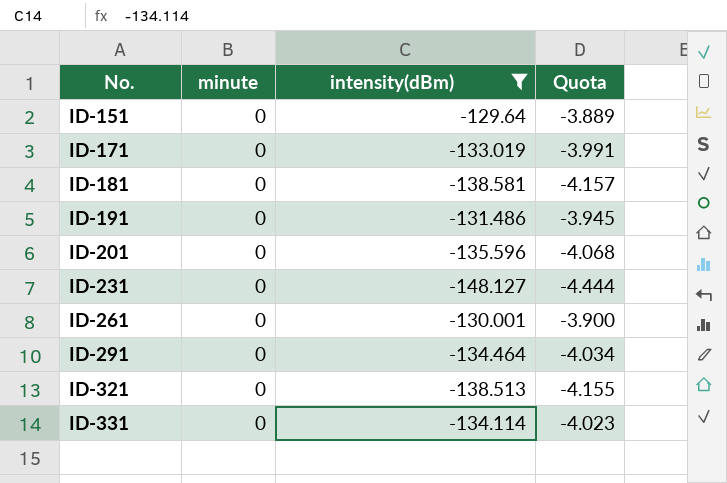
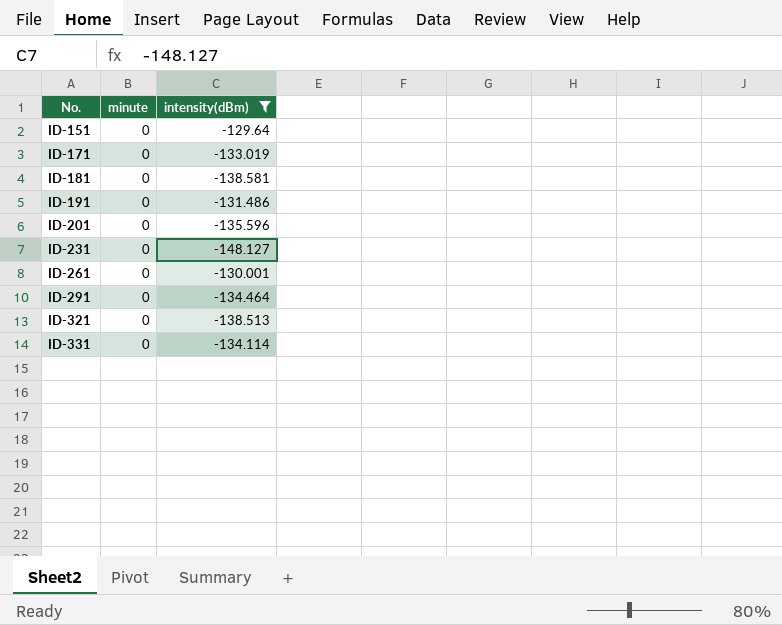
column Quota | formula: [intensity(dBm)] * 0.03 -> none

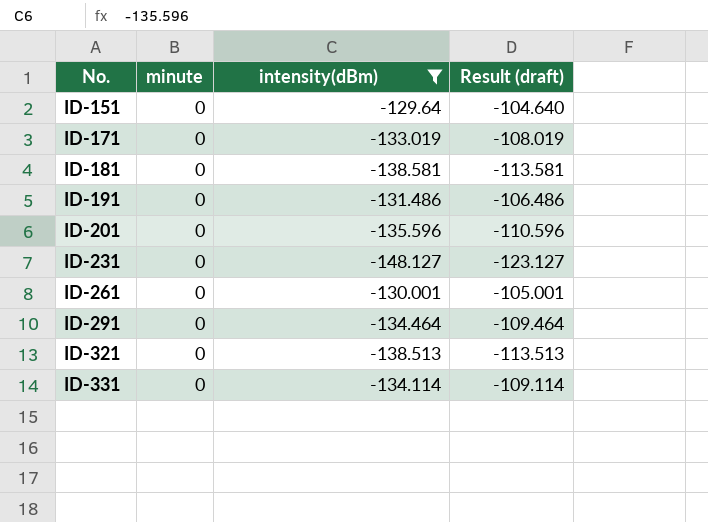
column Result (draft) | formula: none -> [intensity(dBm)] + 25

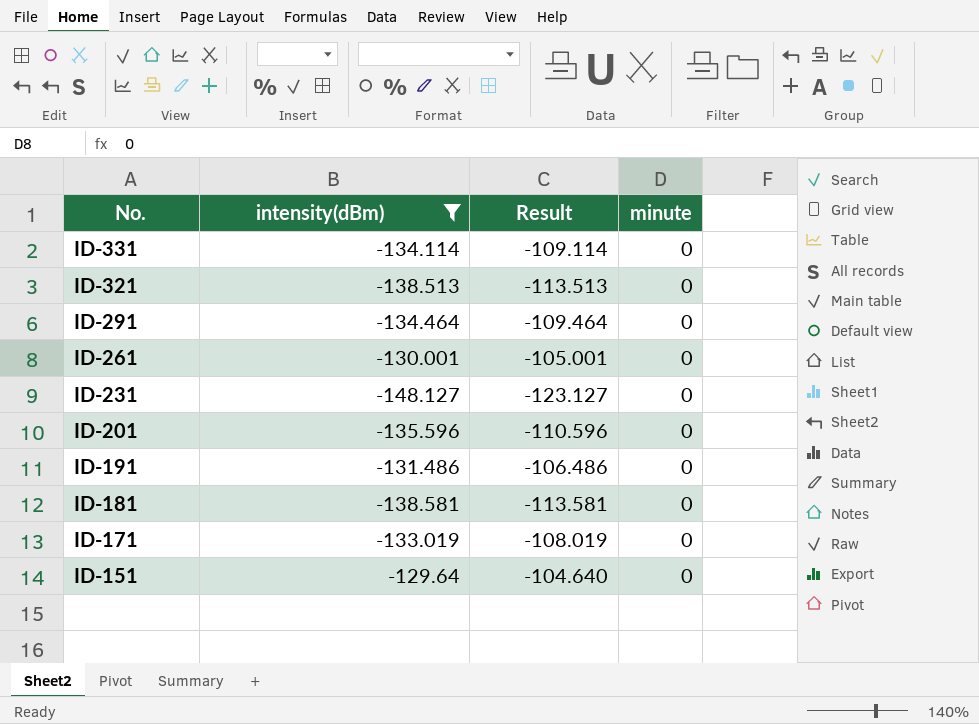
row order: No. ascending -> No. descending
column name: Result (draft) -> Result
column minute | position: 2 -> 4

